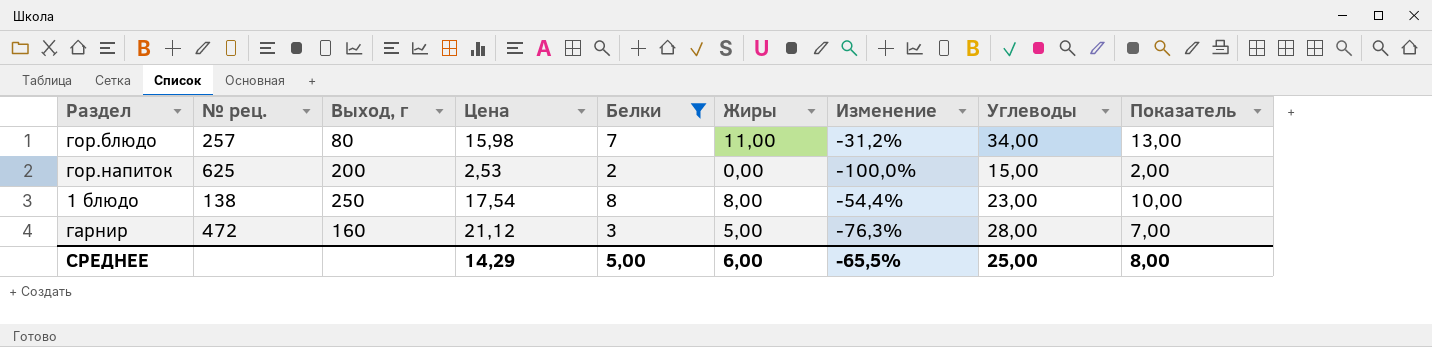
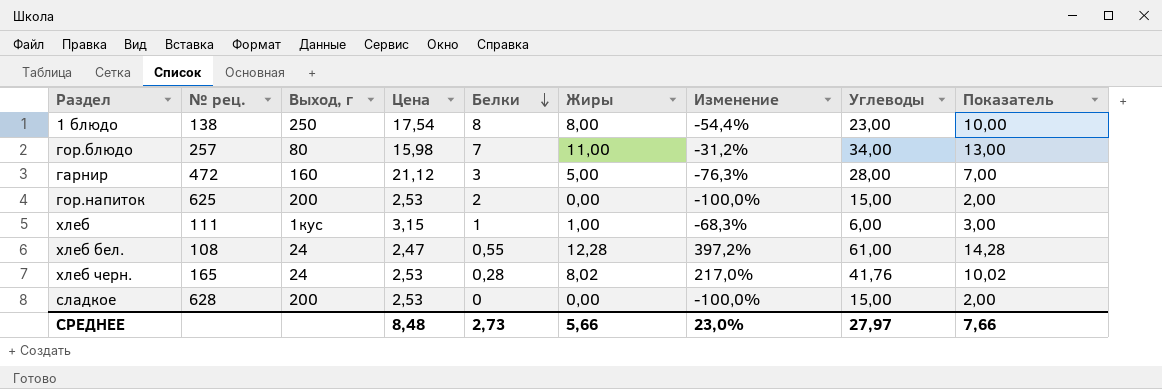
filter: Белки >= 2 -> none
row order: none -> Белки descending
СРЕДНЕЕ | Цена: 14,29 -> 8,48
СРЕДНЕЕ | Белки: 5,00 -> 2,73
СРЕДНЕЕ | Жиры: 6,00 -> 5,66
СРЕДНЕЕ | Изменение: -65,5% -> 23,0%
СРЕДНЕЕ | Углеводы: 25,00 -> 27,97
СРЕДНЕЕ | Показатель: 8,00 -> 7,66

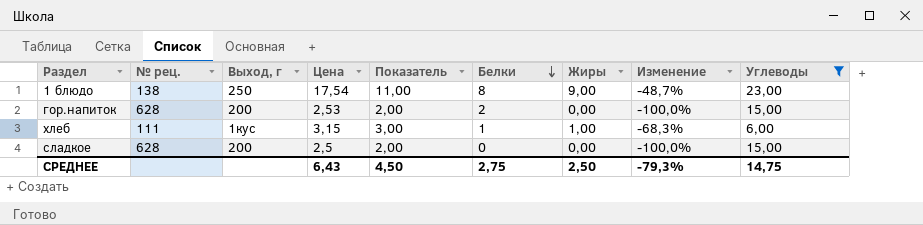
filter: none -> Углеводы <= 23,00
column Показатель | position: 9 -> 5
1 блюдо | Показатель: 10,00 -> 11,00
1 блюдо | Жиры: 8,00 -> 9,00
1 блюдо | Изменение: -54,4% -> -48,7%
гор.напиток | № рец.: 625 -> 628
сладкое | Цена: 2,53 -> 2,5
СРЕДНЕЕ | Цена: 8,48 -> 6,43
СРЕДНЕЕ | Показатель: 7,66 -> 4,50
СРЕДНЕЕ | Белки: 2,73 -> 2,75
СРЕДНЕЕ | Жиры: 5,66 -> 2,50
СРЕДНЕЕ | Изменение: 23,0% -> -79,3%
СРЕДНЕЕ | Углеводы: 27,97 -> 14,75

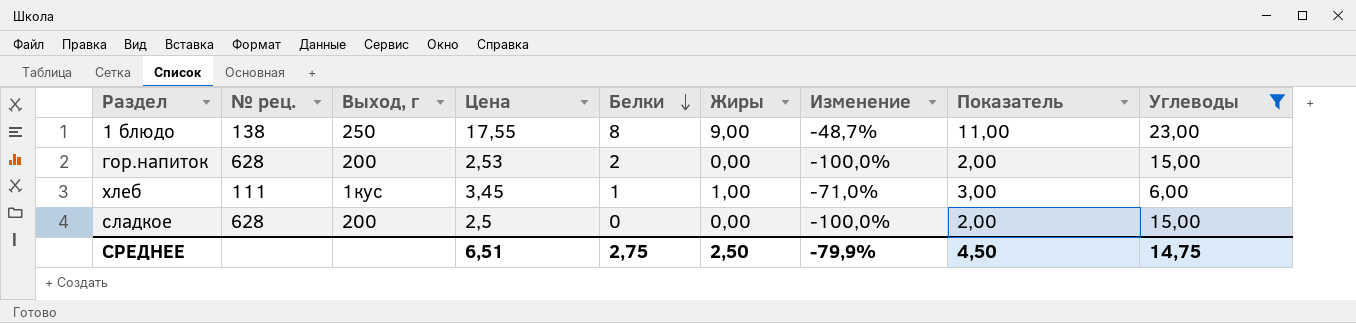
column Показатель | position: 5 -> 8
1 блюдо | Цена: 17,54 -> 17,55
хлеб | Цена: 3,15 -> 3,45
хлеб | Изменение: -68,3% -> -71,0%
СРЕДНЕЕ | Цена: 6,43 -> 6,51
СРЕДНЕЕ | Изменение: -79,3% -> -79,9%

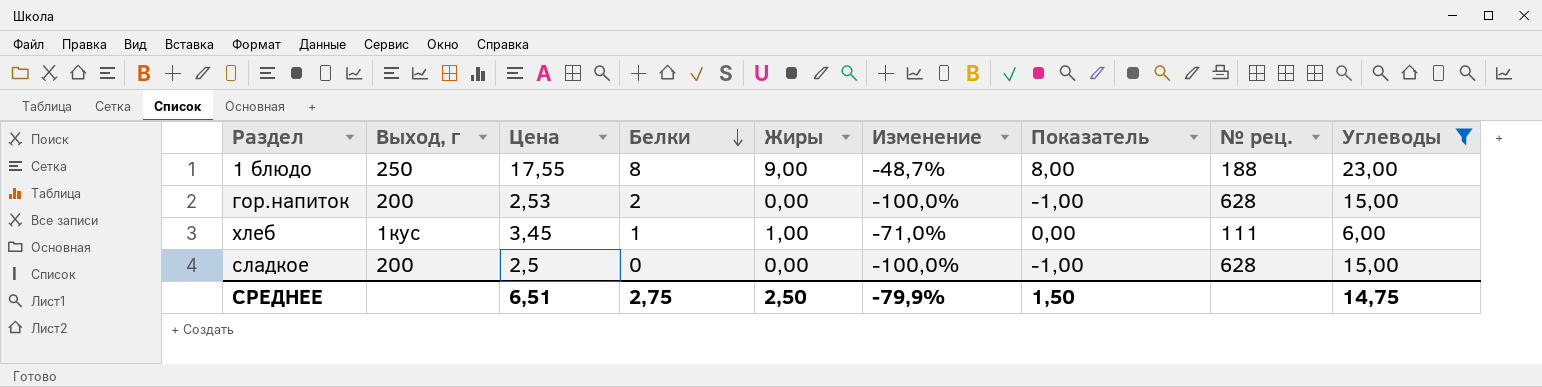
column Показатель | formula: [Жиры] + 2 -> [Жиры] - 1
column № рец. | position: 2 -> 8
1 блюдо | № рец.: 138 -> 188
СРЕДНЕЕ | Показатель: 4,50 -> 1,50

